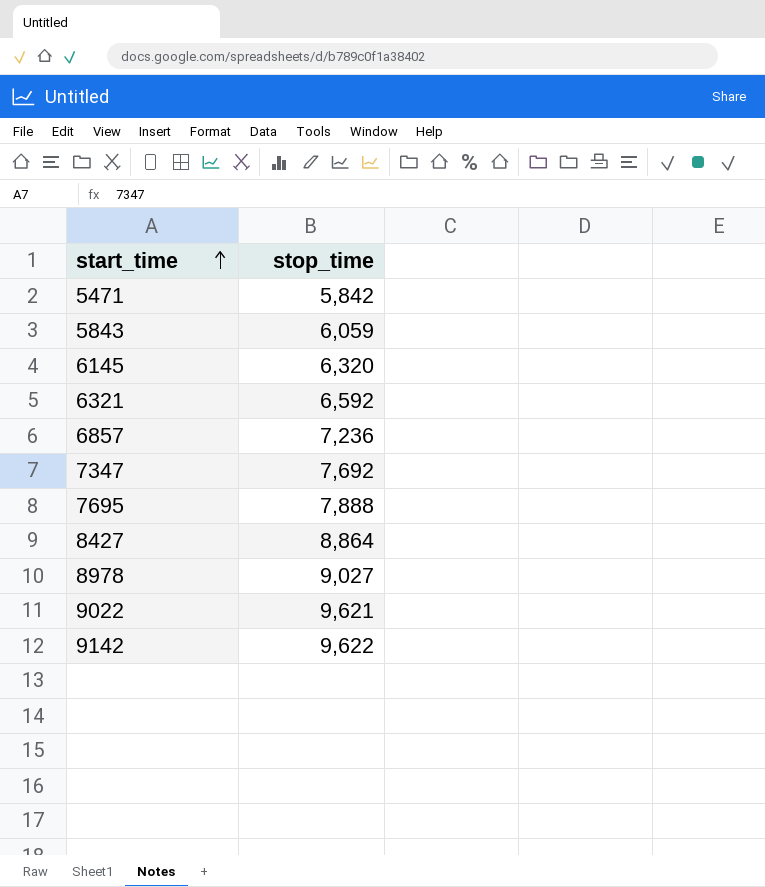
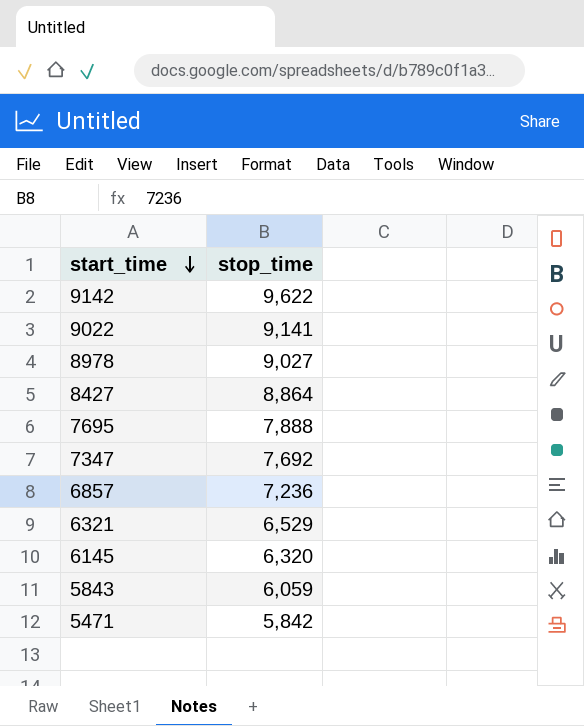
row order: start_time ascending -> start_time descending
9022 | stop_time: 9,621 -> 9,141
6321 | stop_time: 6,592 -> 6,529

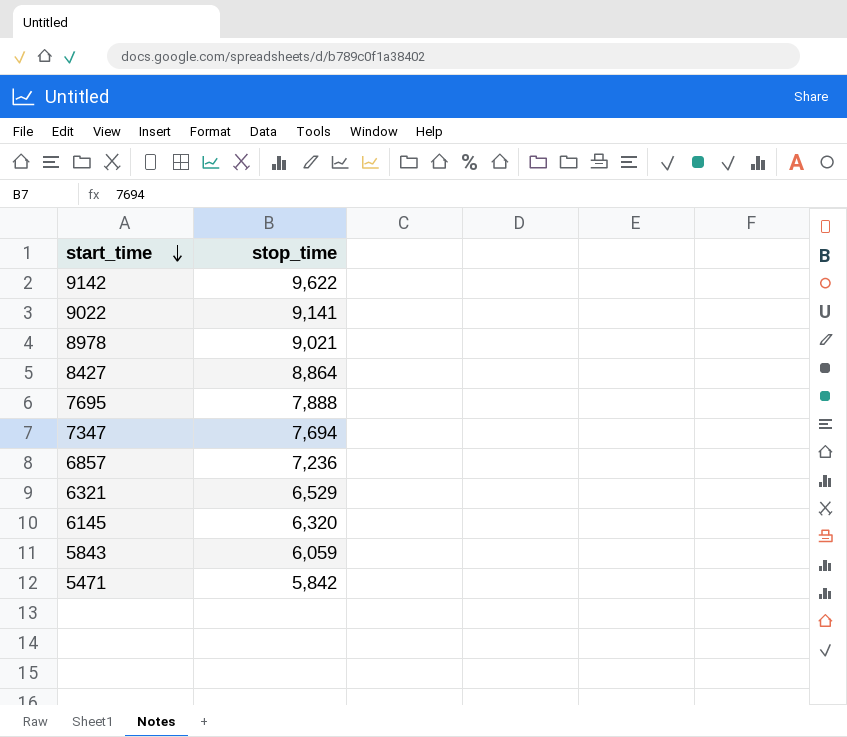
8978 | stop_time: 9,027 -> 9,021
7347 | stop_time: 7,692 -> 7,694

